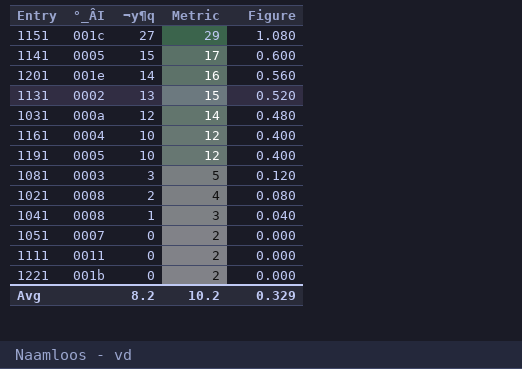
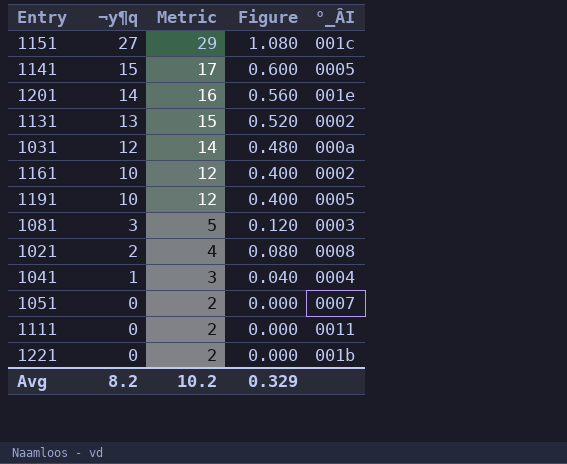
column °_ÂI | position: 2 -> 5
1161 | °_ÂI: 0004 -> 0002
1041 | °_ÂI: 0008 -> 0004

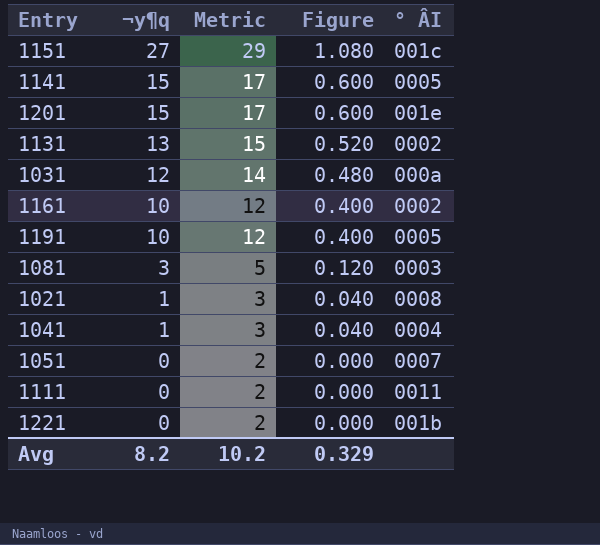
column name: °_ÂI -> ° ÂI
1201 | ¬y¶q: 14 -> 15
1201 | Metric: 16 -> 17
1201 | Figure: 0.560 -> 0.600
1021 | ¬y¶q: 2 -> 1
1021 | Metric: 4 -> 3
1021 | Figure: 0.080 -> 0.040

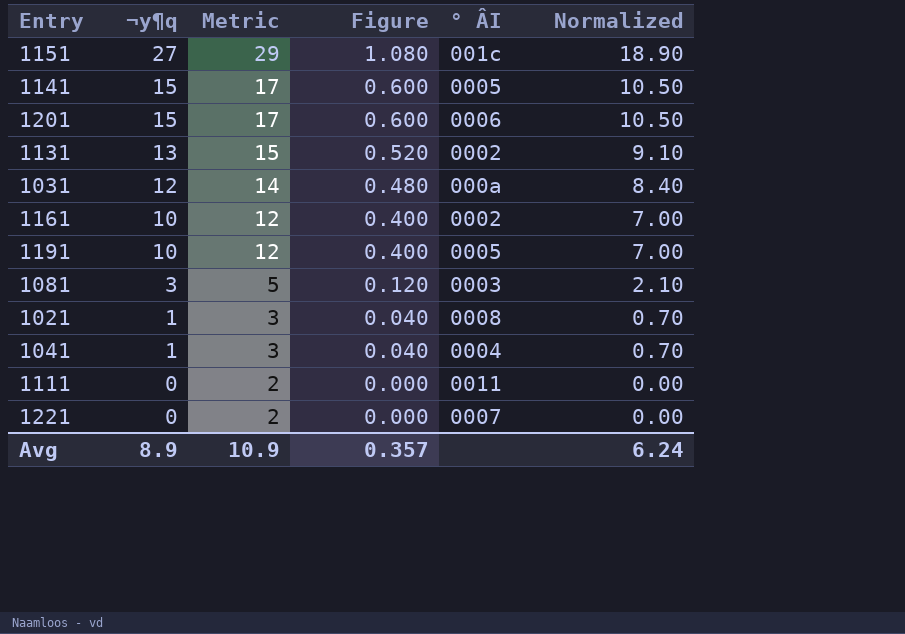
column Normalized | formula: none -> [¬y¶q] * 0.7
row 1051: 0 | 2 | 0.000 | 0007 -> none
1201 | ° ÂI: 001e -> 0006
1221 | ° ÂI: 001b -> 0007
Avg | ¬y¶q: 8.2 -> 8.9
Avg | Metric: 10.2 -> 10.9
Avg | Figure: 0.329 -> 0.357

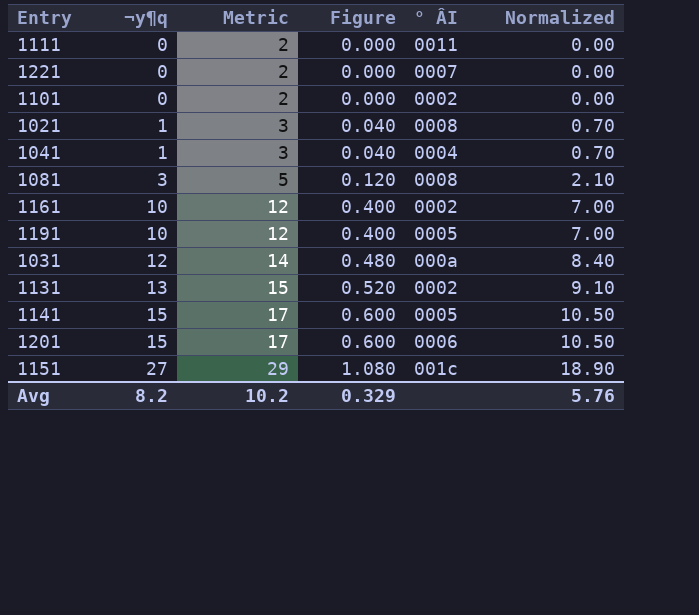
row order: ¬y¶q descending -> ¬y¶q ascending
row 1101: none -> 0 | 2 | 0.000 | 0002 | 0.00
1081 | ° ÂI: 0003 -> 0008
Avg | ¬y¶q: 8.9 -> 8.2
Avg | Metric: 10.9 -> 10.2
Avg | Figure: 0.357 -> 0.329
Avg | Normalized: 6.24 -> 5.76

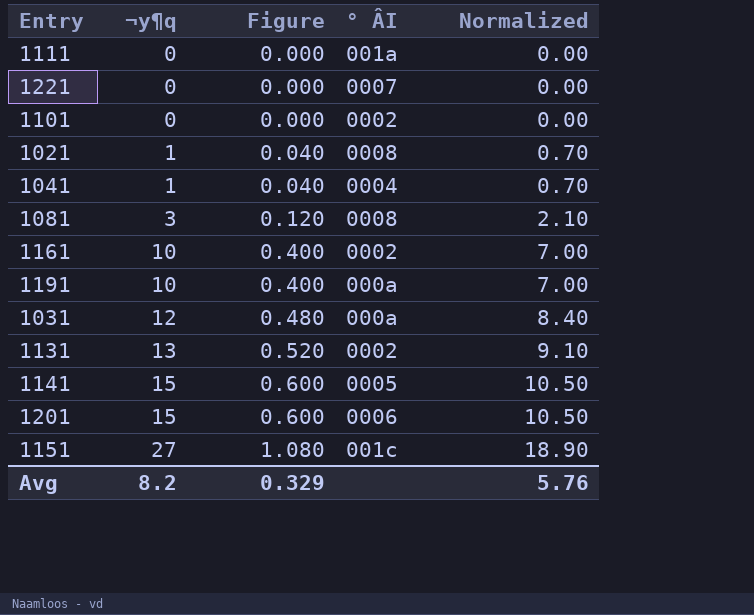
column Metric | formula: [¬y¶q] + 2 -> none
1111 | ° ÂI: 0011 -> 001a
1191 | ° ÂI: 0005 -> 000a

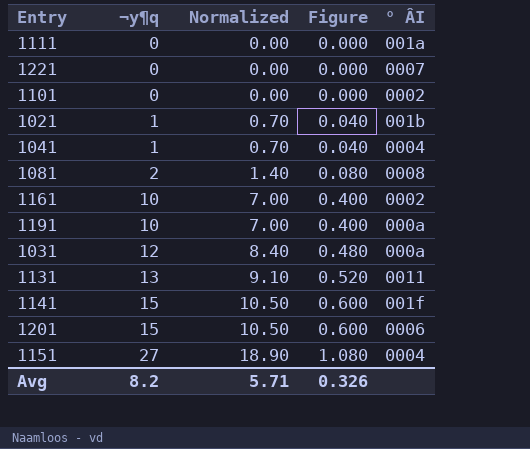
column Normalized | position: 5 -> 3
1021 | ° ÂI: 0008 -> 001b
1081 | ¬y¶q: 3 -> 2
1081 | Normalized: 2.10 -> 1.40
1081 | Figure: 0.120 -> 0.080
1131 | ° ÂI: 0002 -> 0011
1141 | ° ÂI: 0005 -> 001f
1151 | ° ÂI: 001c -> 0004
Avg | Normalized: 5.76 -> 5.71
Avg | Figure: 0.329 -> 0.326

